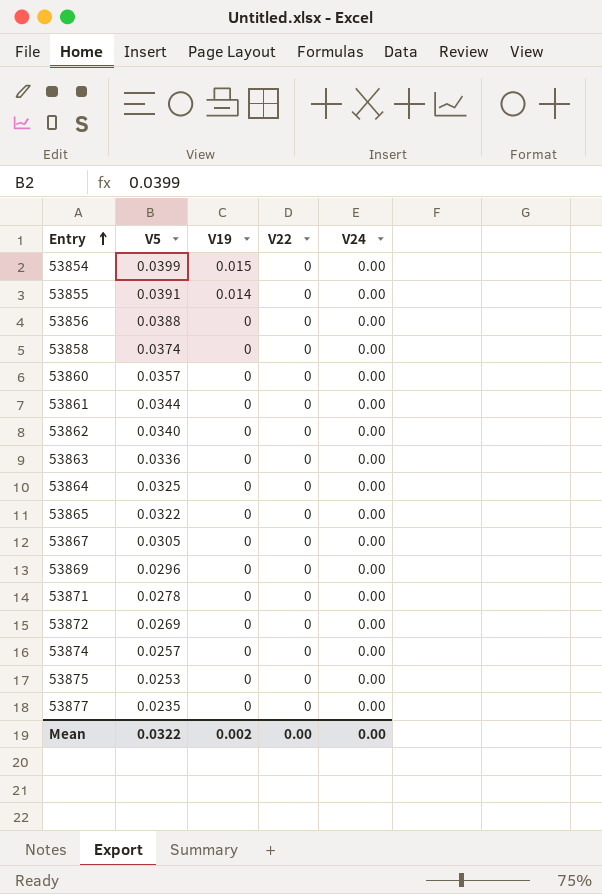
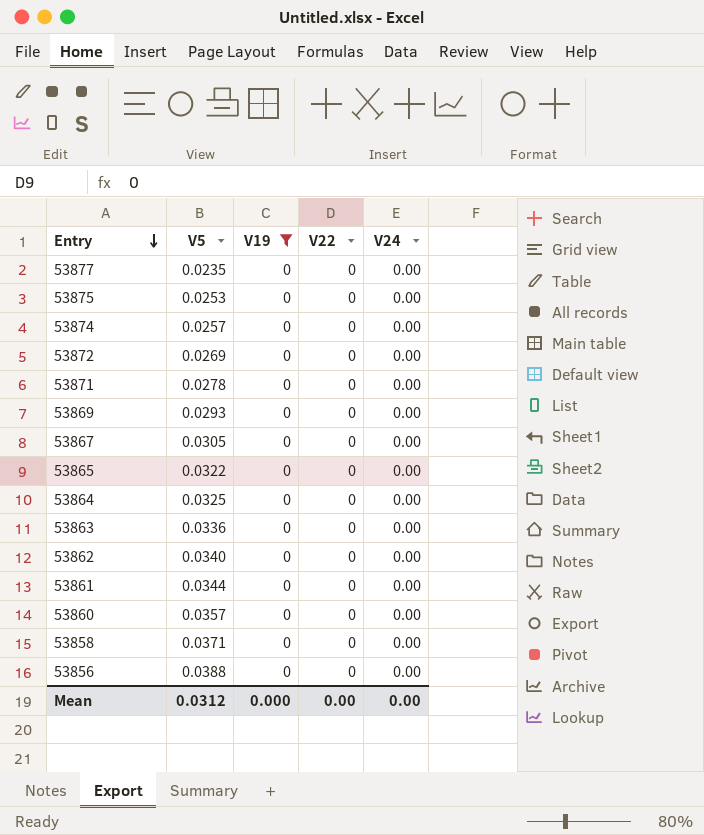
filter: none -> V19 = 0
row order: Entry ascending -> Entry descending
53869 | V5: 0.0296 -> 0.0293
53858 | V5: 0.0374 -> 0.0371
Mean | V5: 0.0322 -> 0.0312
Mean | V19: 0.002 -> 0.000

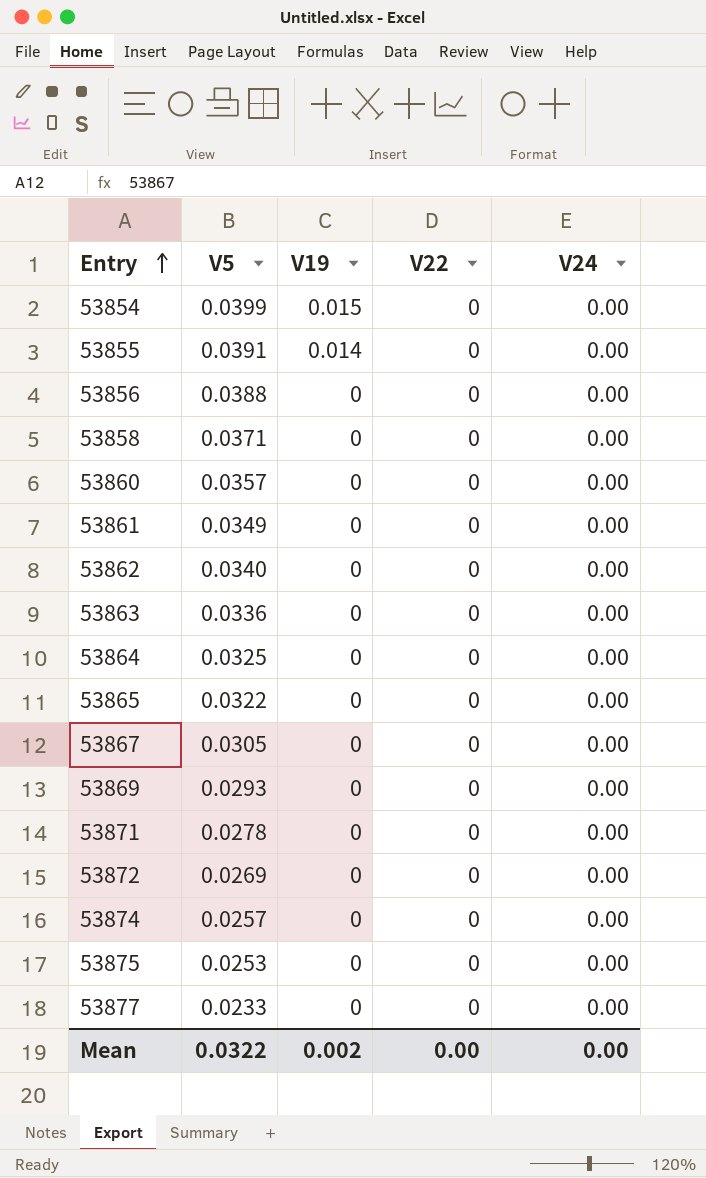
filter: V19 = 0 -> none
row order: Entry descending -> Entry ascending
53861 | V5: 0.0344 -> 0.0349
53877 | V5: 0.0235 -> 0.0233
Mean | V5: 0.0312 -> 0.0322
Mean | V19: 0.000 -> 0.002

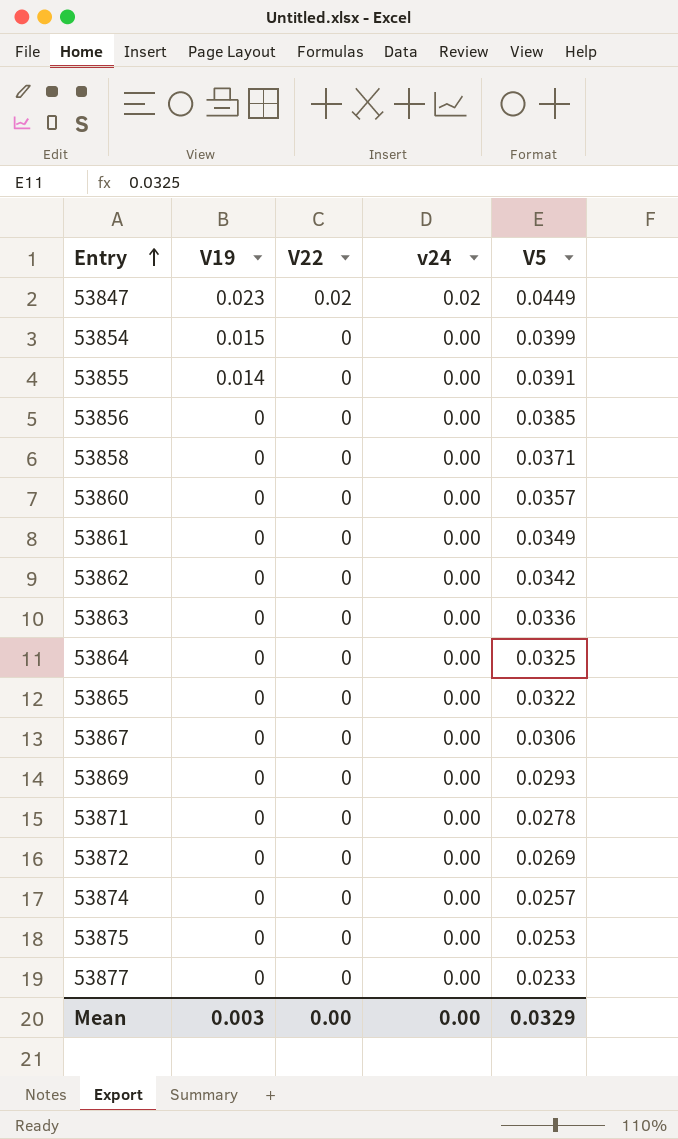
column name: V24 -> v24
column V5 | position: 2 -> 5
row 53847: none -> 0.023 | 0.02 | 0.02 | 0.0449
53856 | V5: 0.0388 -> 0.0385
53862 | V5: 0.0340 -> 0.0342
53867 | V5: 0.0305 -> 0.0306
Mean | V19: 0.002 -> 0.003
Mean | V5: 0.0322 -> 0.0329

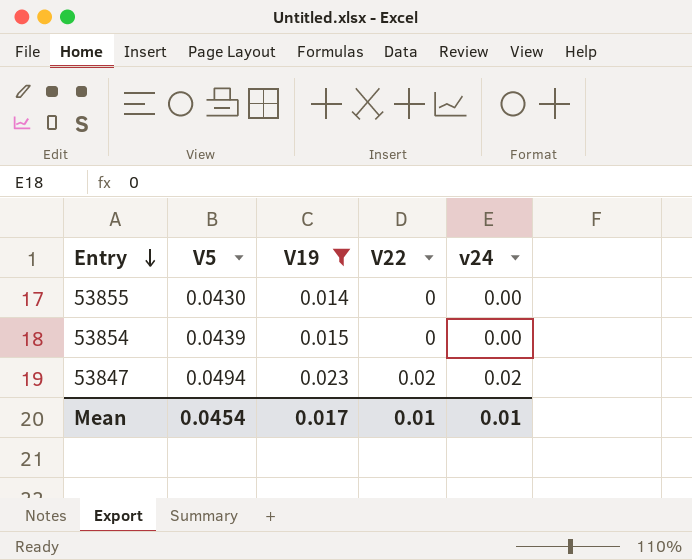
filter: none -> V19 != 0
row order: Entry ascending -> Entry descending
column V5 | position: 5 -> 2
53855 | V5: 0.0391 -> 0.0430
53854 | V5: 0.0399 -> 0.0439
53847 | V5: 0.0449 -> 0.0494
Mean | V5: 0.0329 -> 0.0454
Mean | V19: 0.003 -> 0.017
Mean | V22: 0.00 -> 0.01
Mean | v24: 0.00 -> 0.01

